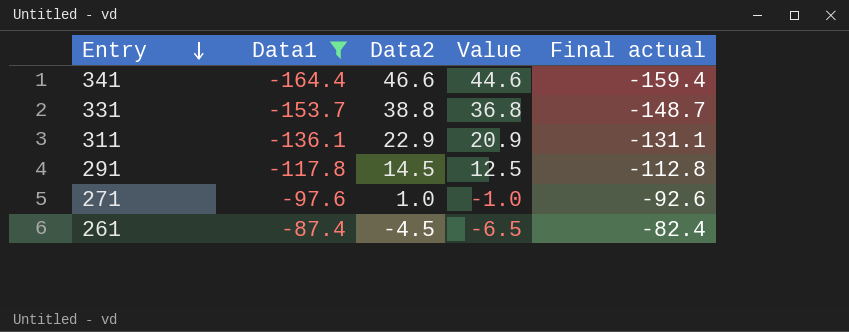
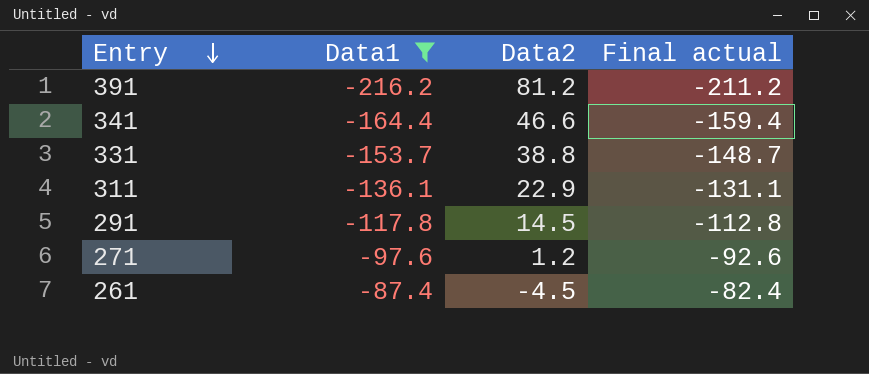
column Value | formula: [Data2] - 2 -> none
row 391: none -> -216.2 | 81.2 | -211.2
271 | Data2: 1.0 -> 1.2

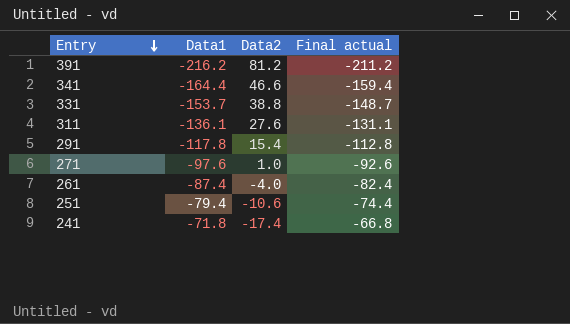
filter: Data1 <= -87.4 -> none
311 | Data2: 22.9 -> 27.6
291 | Data2: 14.5 -> 15.4
271 | Data2: 1.2 -> 1.0
261 | Data2: -4.5 -> -4.0

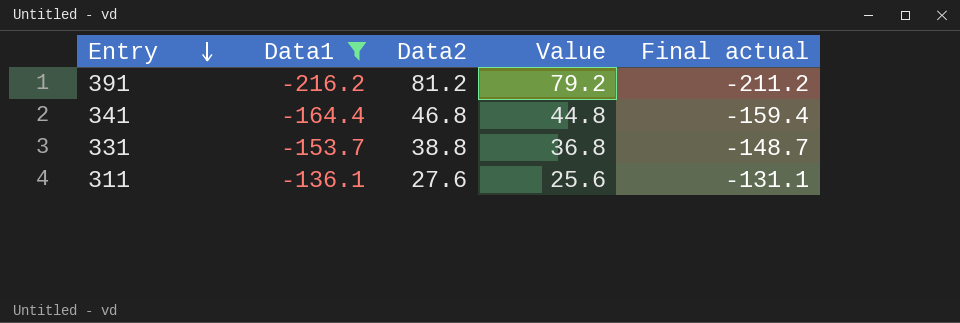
filter: none -> Data1 <= -136.1
column Value | formula: none -> [Data2] - 2
341 | Data2: 46.6 -> 46.8

